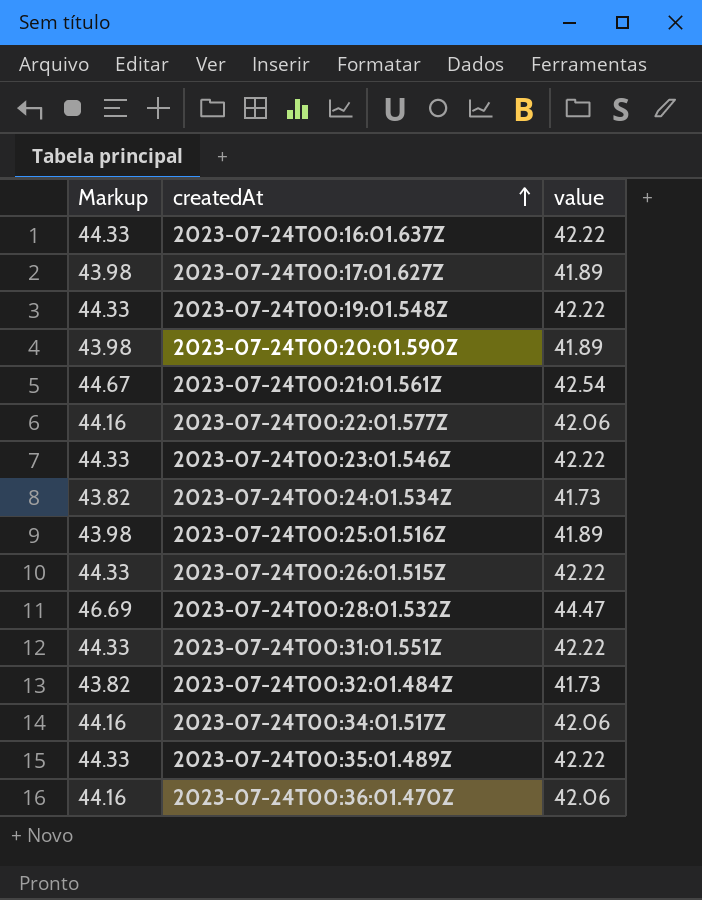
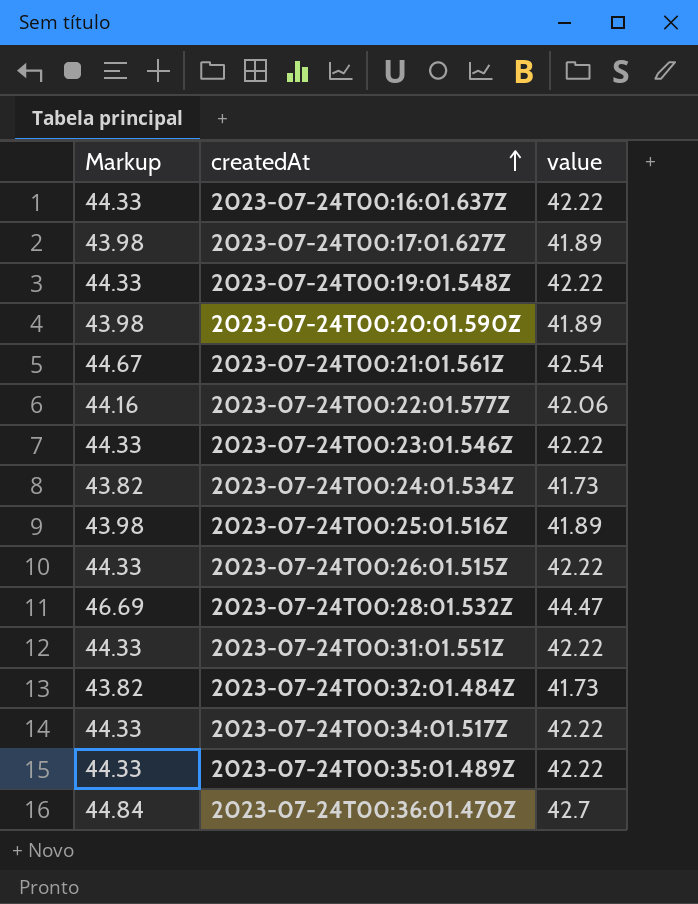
2023-07-24T00:34:01.517Z | Markup: 44.16 -> 44.33
2023-07-24T00:34:01.517Z | value: 42.06 -> 42.22
2023-07-24T00:36:01.470Z | Markup: 44.16 -> 44.84
2023-07-24T00:36:01.470Z | value: 42.06 -> 42.7

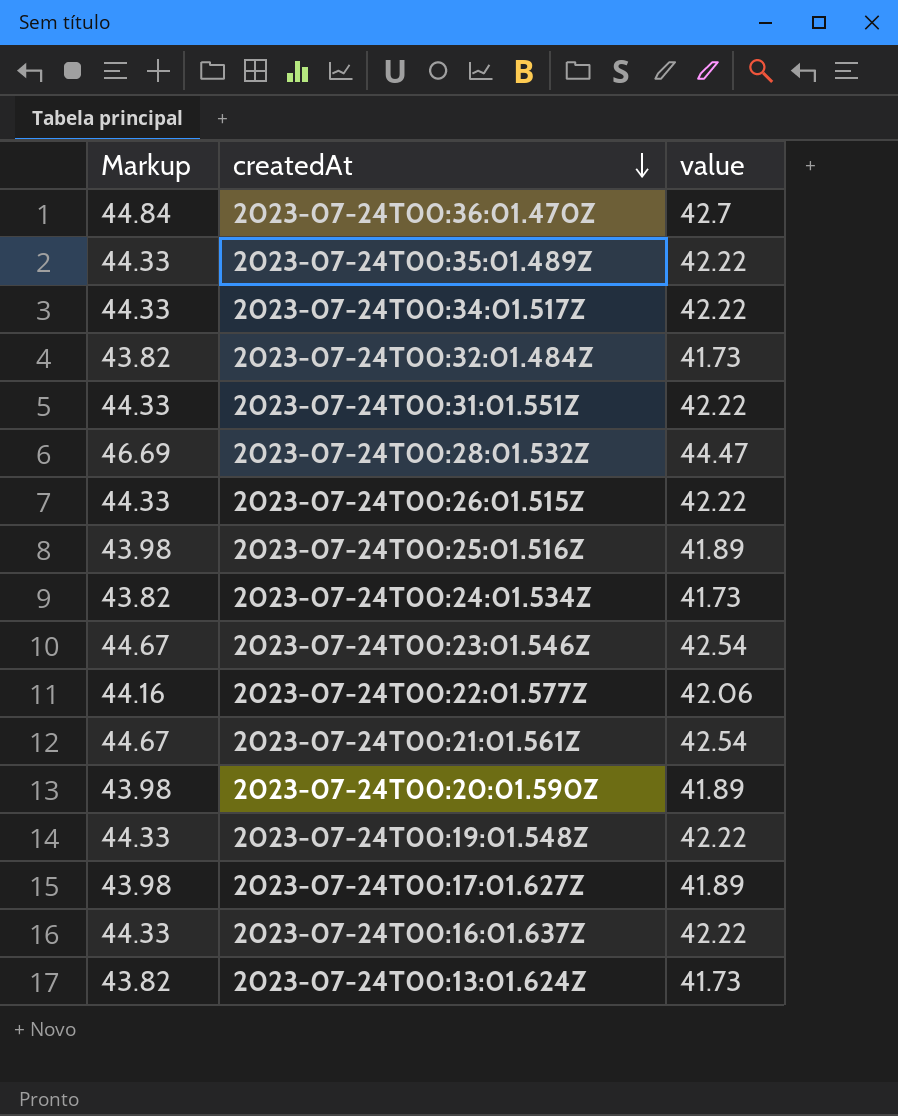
row order: createdAt ascending -> createdAt descending
2023-07-24T00:23:01.546Z | Markup: 44.33 -> 44.67
2023-07-24T00:23:01.546Z | value: 42.22 -> 42.54
row 2023-07-24T00:13:01.624Z: none -> 43.82 | 41.73

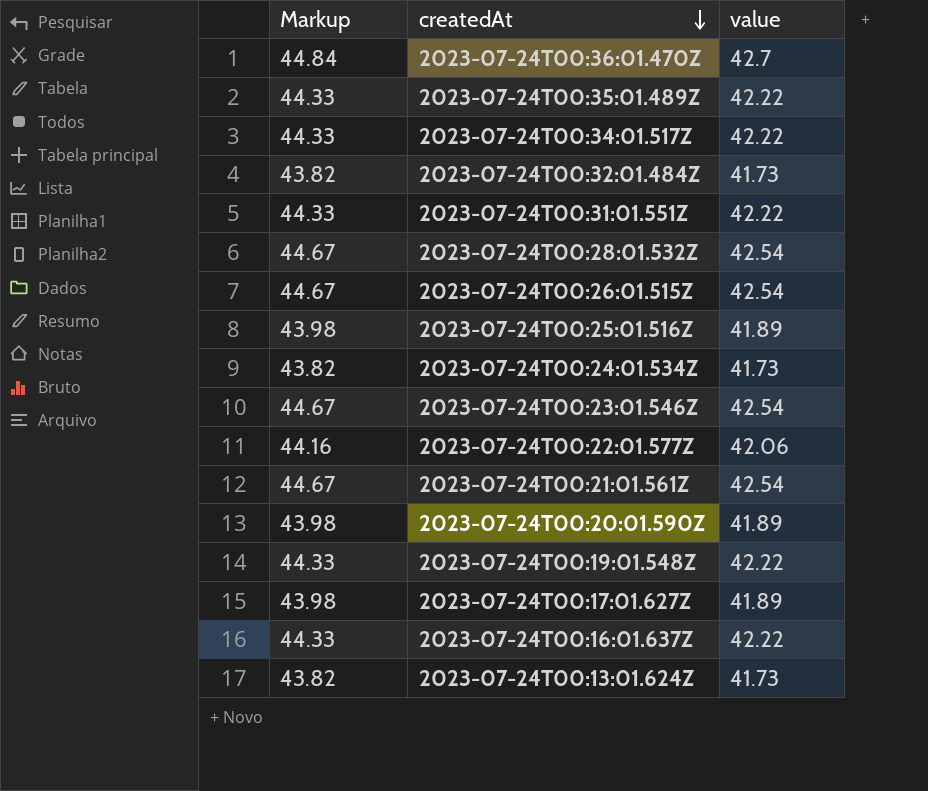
2023-07-24T00:28:01.532Z | Markup: 46.69 -> 44.67
2023-07-24T00:28:01.532Z | value: 44.47 -> 42.54
2023-07-24T00:26:01.515Z | Markup: 44.33 -> 44.67
2023-07-24T00:26:01.515Z | value: 42.22 -> 42.54

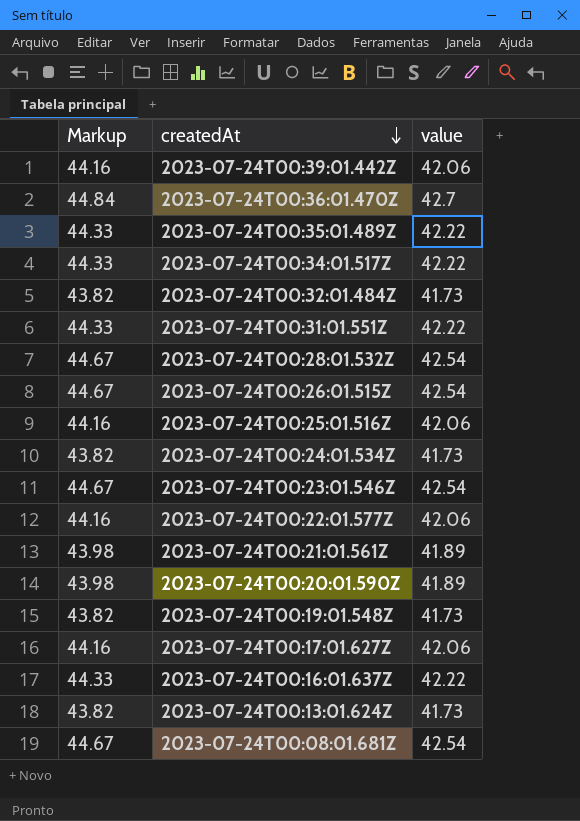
row 2023-07-24T00:39:01.442Z: none -> 44.16 | 42.06
2023-07-24T00:25:01.516Z | Markup: 43.98 -> 44.16
2023-07-24T00:25:01.516Z | value: 41.89 -> 42.06
2023-07-24T00:21:01.561Z | Markup: 44.67 -> 43.98
2023-07-24T00:21:01.561Z | value: 42.54 -> 41.89
2023-07-24T00:19:01.548Z | Markup: 44.33 -> 43.82
2023-07-24T00:19:01.548Z | value: 42.22 -> 41.73
2023-07-24T00:17:01.627Z | Markup: 43.98 -> 44.16
2023-07-24T00:17:01.627Z | value: 41.89 -> 42.06
row 2023-07-24T00:08:01.681Z: none -> 44.67 | 42.54

